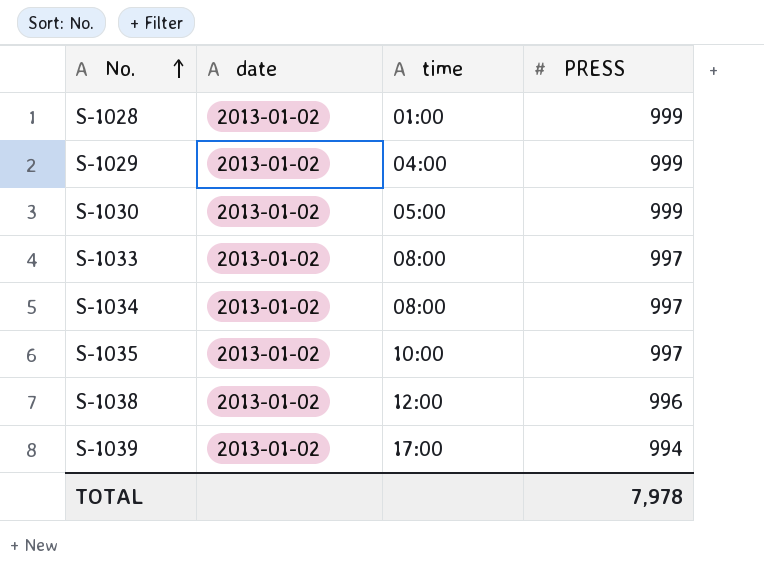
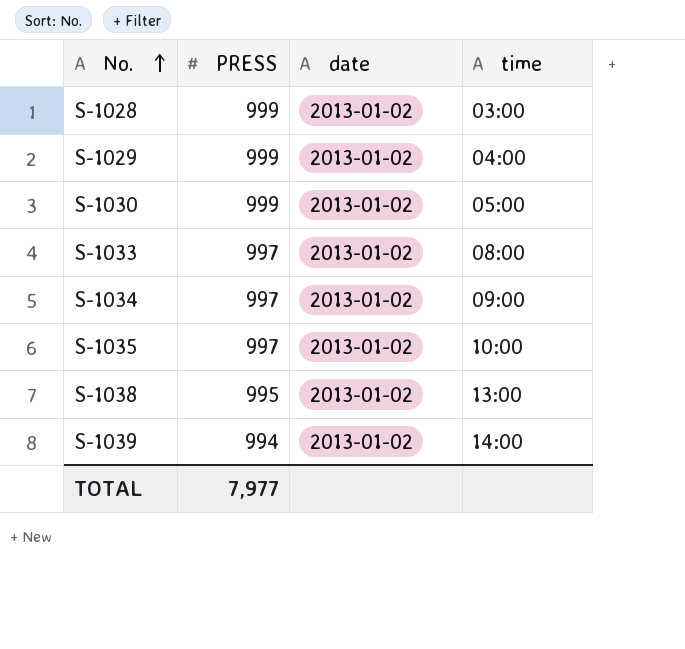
column PRESS | position: 4 -> 2
S-1028 | time: 01:00 -> 03:00
S-1034 | time: 08:00 -> 09:00
S-1038 | PRESS: 996 -> 995
S-1038 | time: 12:00 -> 13:00
S-1039 | time: 17:00 -> 14:00
TOTAL | PRESS: 7,978 -> 7,977

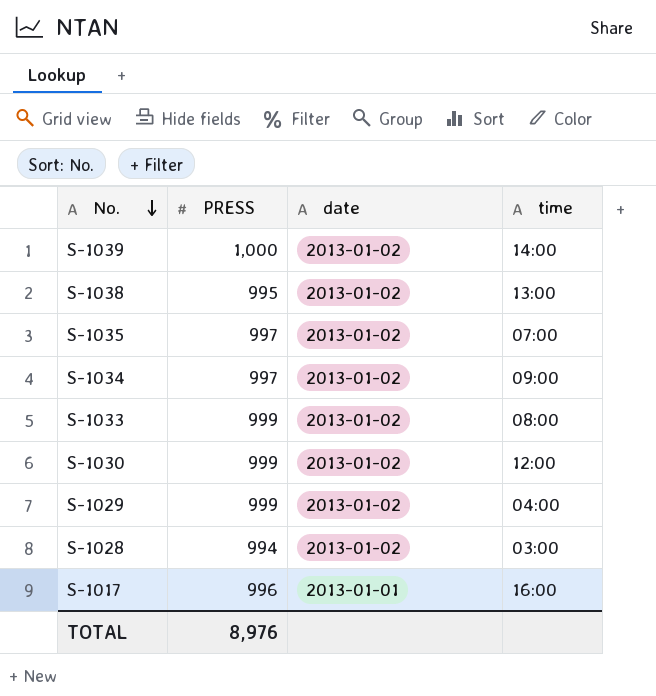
row order: No. ascending -> No. descending
S-1039 | PRESS: 994 -> 1,000
S-1035 | time: 10:00 -> 07:00
S-1033 | PRESS: 997 -> 999
S-1030 | time: 05:00 -> 12:00
S-1028 | PRESS: 999 -> 994
row S-1017: none -> 996 | 2013-01-01 | 16:00
TOTAL | PRESS: 7,977 -> 8,976

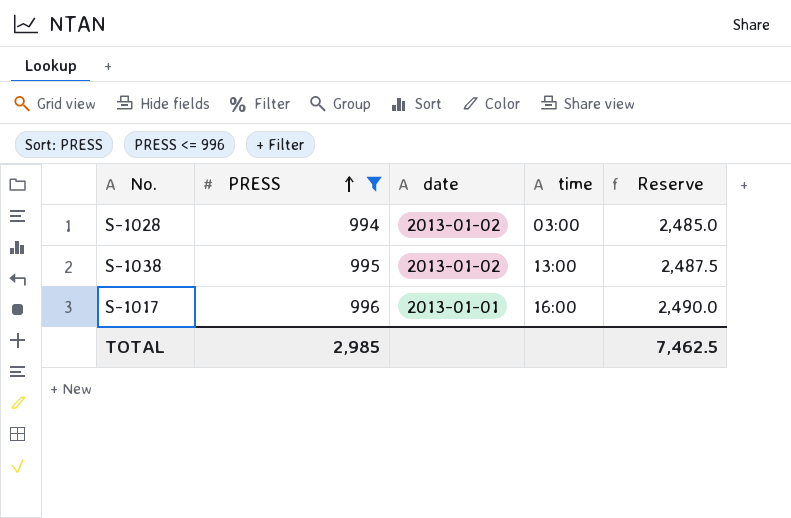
filter: none -> PRESS <= 996
row order: No. descending -> PRESS ascending
column Reserve | formula: none -> [PRESS] * 2.5
TOTAL | PRESS: 8,976 -> 2,985

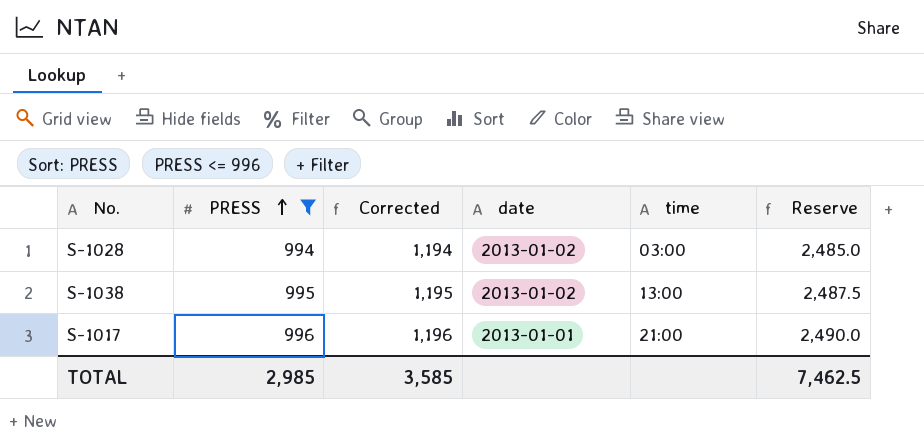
column Corrected | formula: none -> [PRESS] + 200
S-1017 | time: 16:00 -> 21:00

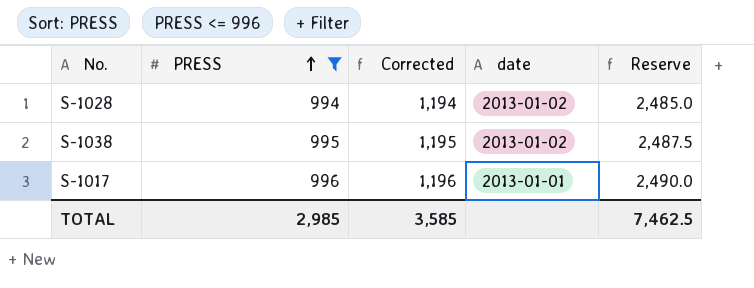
column time | position: 5 -> none

